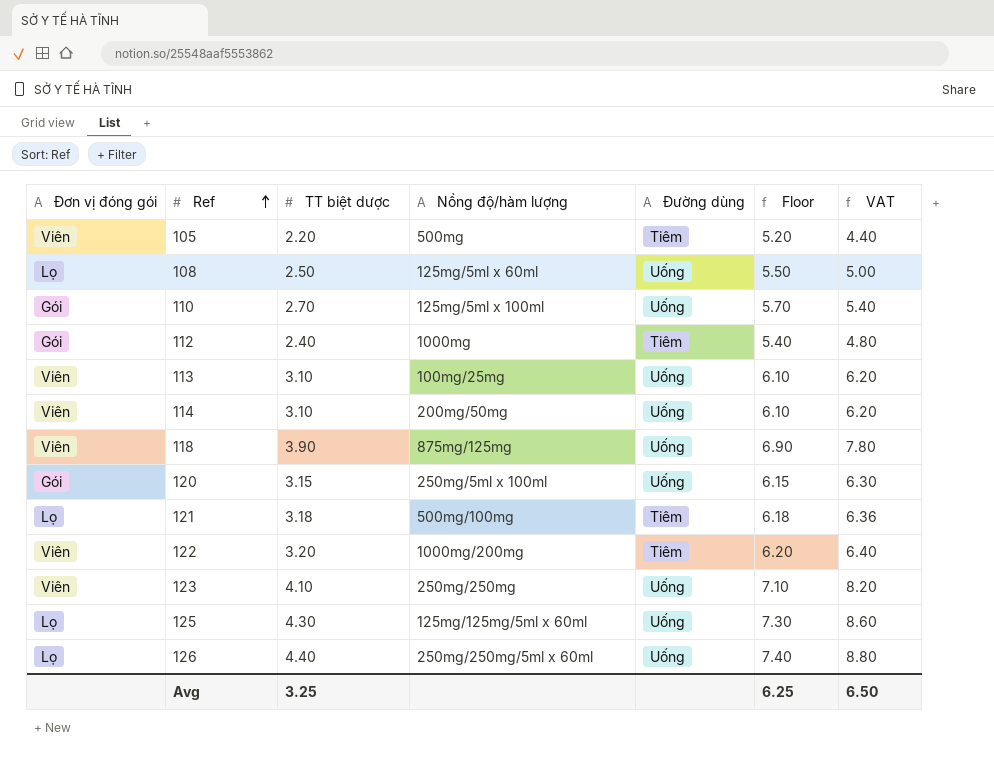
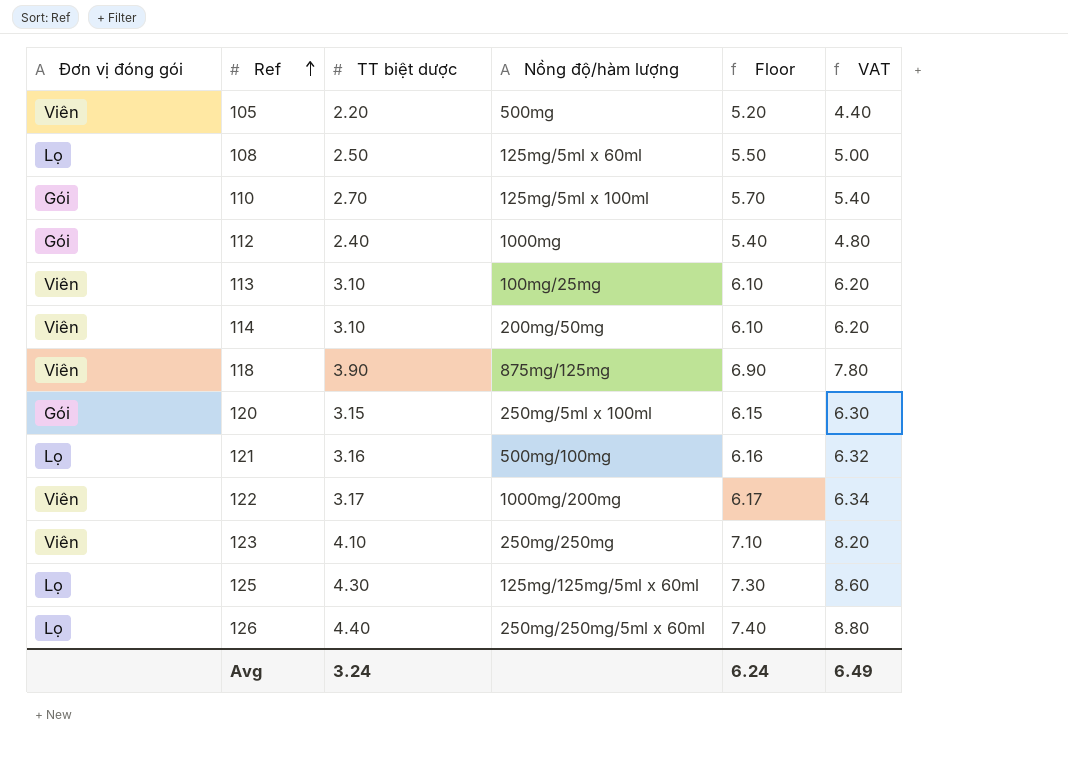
column Đường dùng | position: 5 -> none
121 | TT biệt dược: 3.18 -> 3.16
121 | Floor: 6.18 -> 6.16
121 | VAT: 6.36 -> 6.32
122 | TT biệt dược: 3.20 -> 3.17
122 | Floor: 6.20 -> 6.17
122 | VAT: 6.40 -> 6.34
Avg | TT biệt dược: 3.25 -> 3.24
Avg | Floor: 6.25 -> 6.24
Avg | VAT: 6.50 -> 6.49

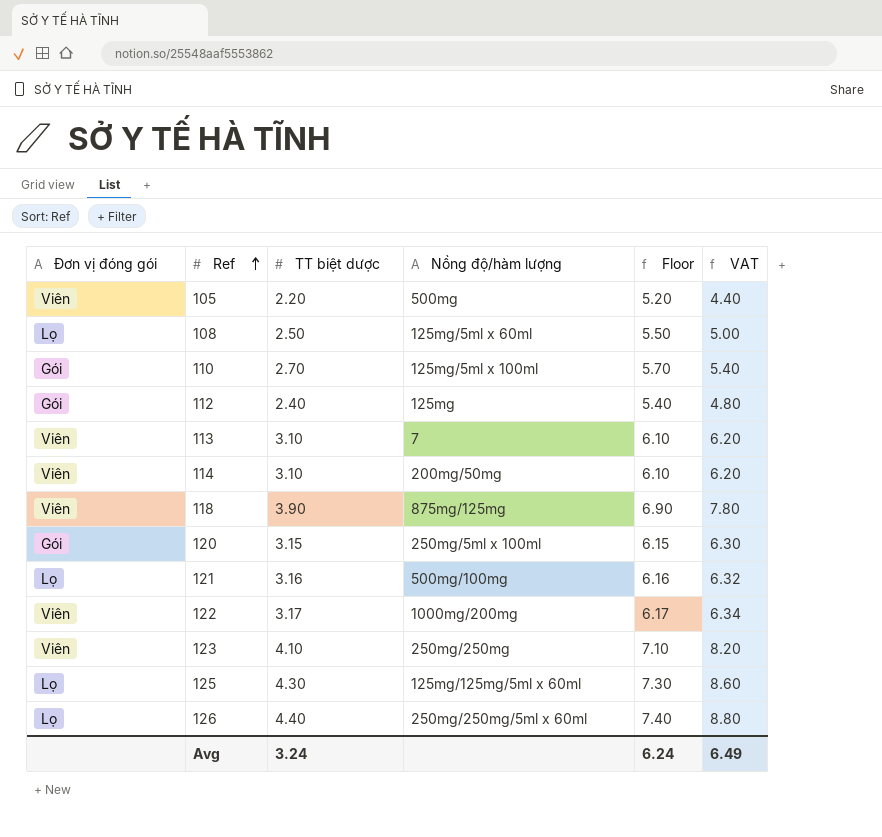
112 | Nồng độ/hàm lượng: 1000mg -> 125mg
113 | Nồng độ/hàm lượng: 100mg/25mg -> 7

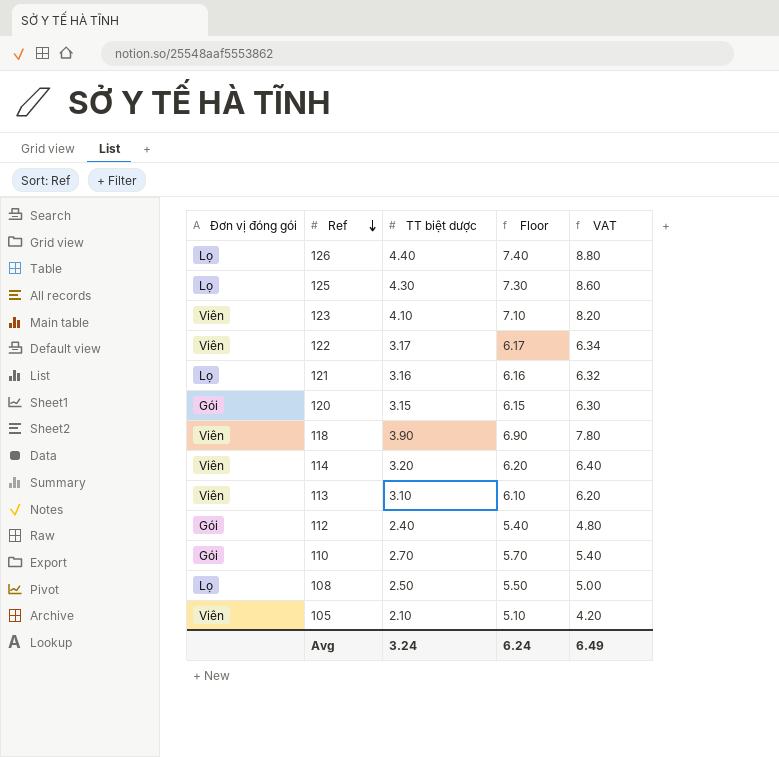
row order: Ref ascending -> Ref descending
column Nồng độ/hàm lượng | position: 4 -> none
114 | TT biệt dược: 3.10 -> 3.20
114 | Floor: 6.10 -> 6.20
114 | VAT: 6.20 -> 6.40
105 | TT biệt dược: 2.20 -> 2.10
105 | Floor: 5.20 -> 5.10
105 | VAT: 4.40 -> 4.20

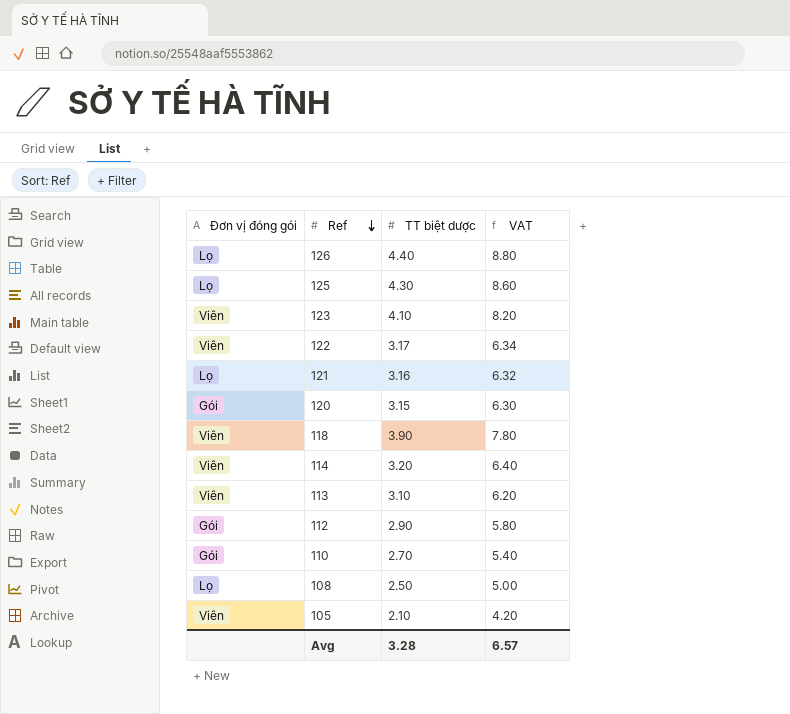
column Floor | formula: [TT biệt dược] + 3 -> none
112 | TT biệt dược: 2.40 -> 2.90
112 | VAT: 4.80 -> 5.80
Avg | TT biệt dược: 3.24 -> 3.28
Avg | VAT: 6.49 -> 6.57

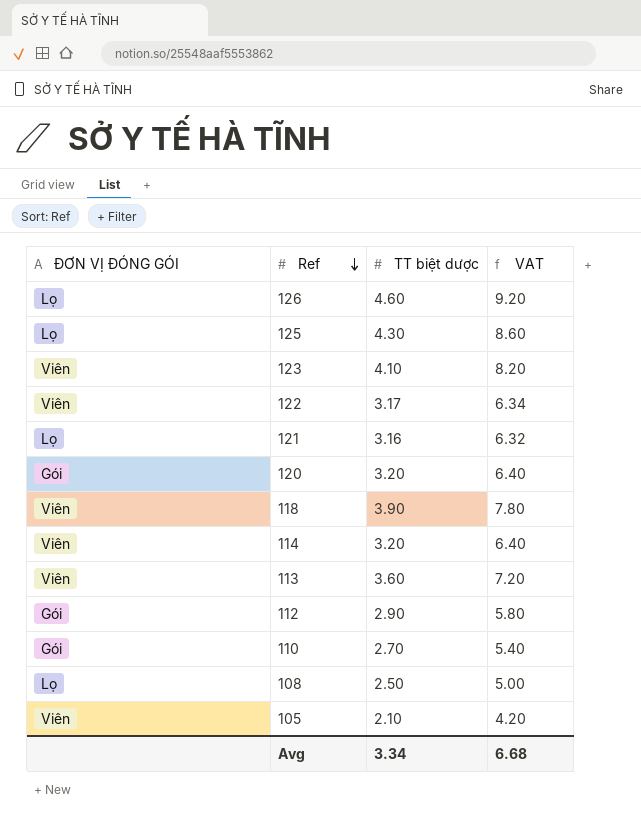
column name: Đơn vị đóng gói -> ĐƠN VỊ ĐÓNG GÓI
126 | TT biệt dược: 4.40 -> 4.60
126 | VAT: 8.80 -> 9.20
120 | TT biệt dược: 3.15 -> 3.20
120 | VAT: 6.30 -> 6.40
113 | TT biệt dược: 3.10 -> 3.60
113 | VAT: 6.20 -> 7.20
Avg | TT biệt dược: 3.28 -> 3.34
Avg | VAT: 6.57 -> 6.68

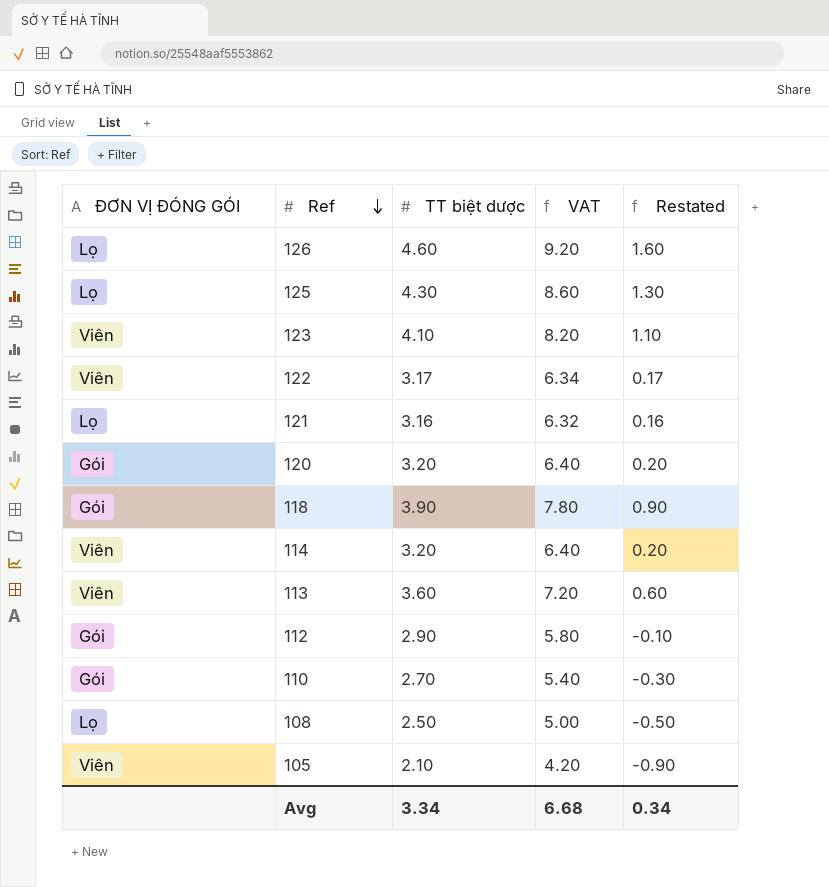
column Restated | formula: none -> [TT biệt dược] - 3
118 | ĐƠN VỊ ĐÓNG GÓI: Viên -> Gói

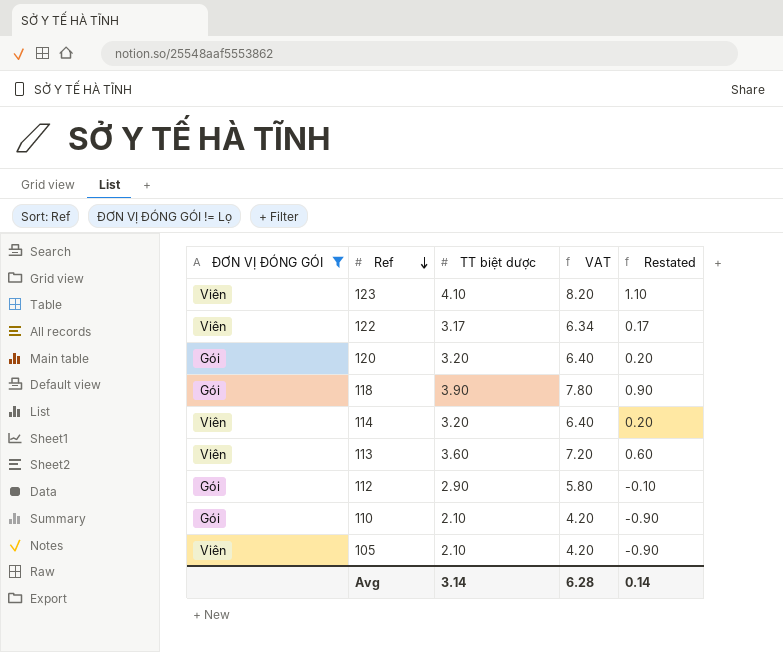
filter: none -> ĐƠN VỊ ĐÓNG GÓI != Lọ
110 | TT biệt dược: 2.70 -> 2.10
110 | VAT: 5.40 -> 4.20
110 | Restated: -0.30 -> -0.90
Avg | TT biệt dược: 3.34 -> 3.14
Avg | VAT: 6.68 -> 6.28
Avg | Restated: 0.34 -> 0.14

